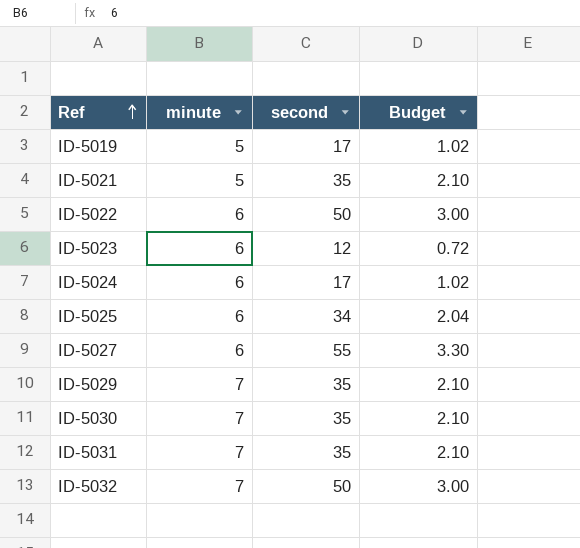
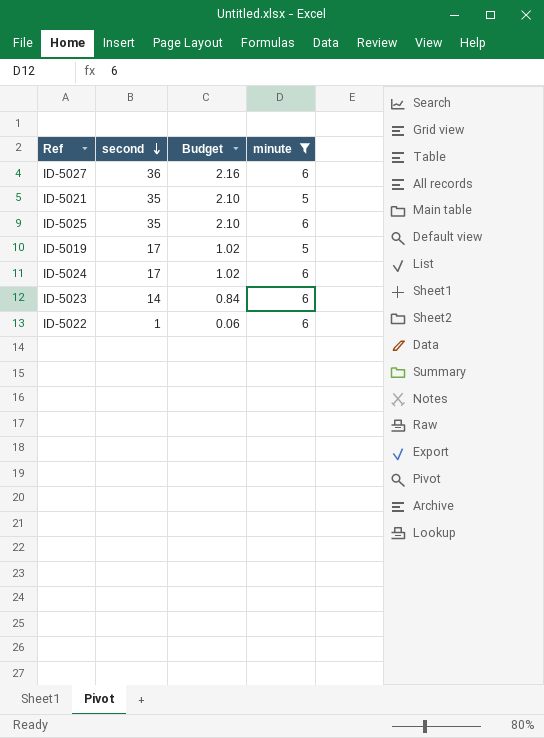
filter: none -> minute != 7
row order: Ref ascending -> second descending
column minute | position: 2 -> 4
ID-5027 | second: 55 -> 36
ID-5027 | Budget: 3.30 -> 2.16
ID-5025 | second: 34 -> 35
ID-5025 | Budget: 2.04 -> 2.10
ID-5023 | second: 12 -> 14
ID-5023 | Budget: 0.72 -> 0.84
ID-5022 | second: 50 -> 1
ID-5022 | Budget: 3.00 -> 0.06

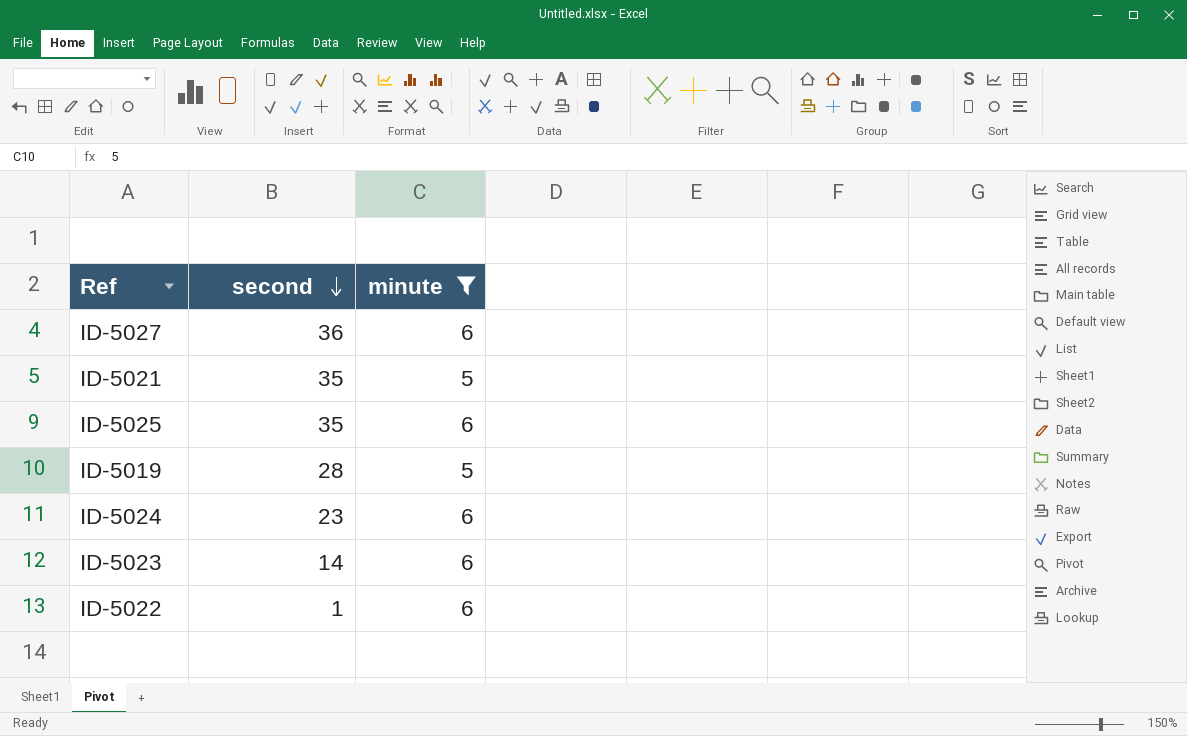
column Budget | formula: [second] * 0.06 -> none
ID-5019 | second: 17 -> 28
ID-5024 | second: 17 -> 23

